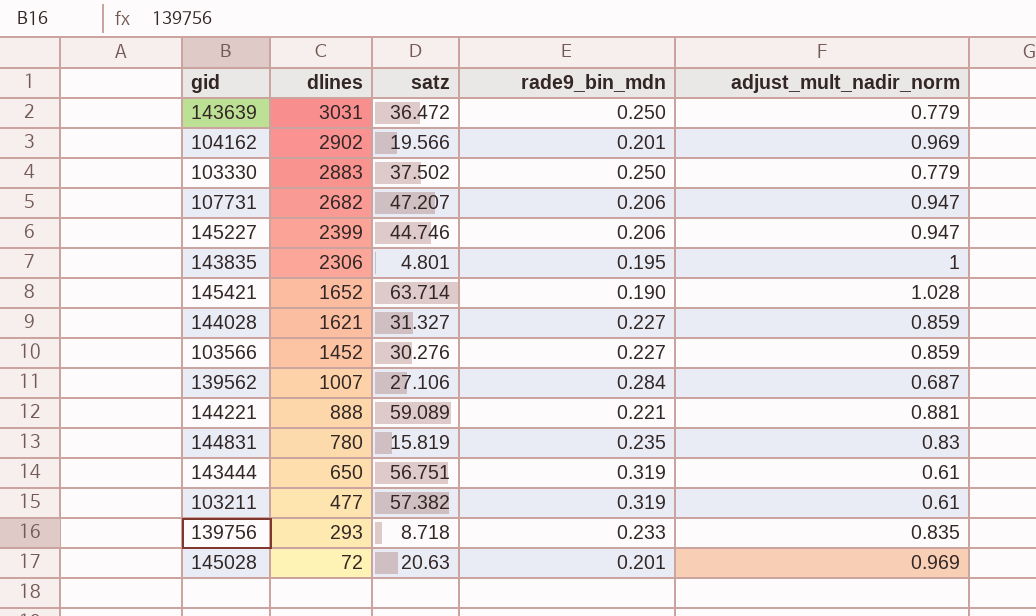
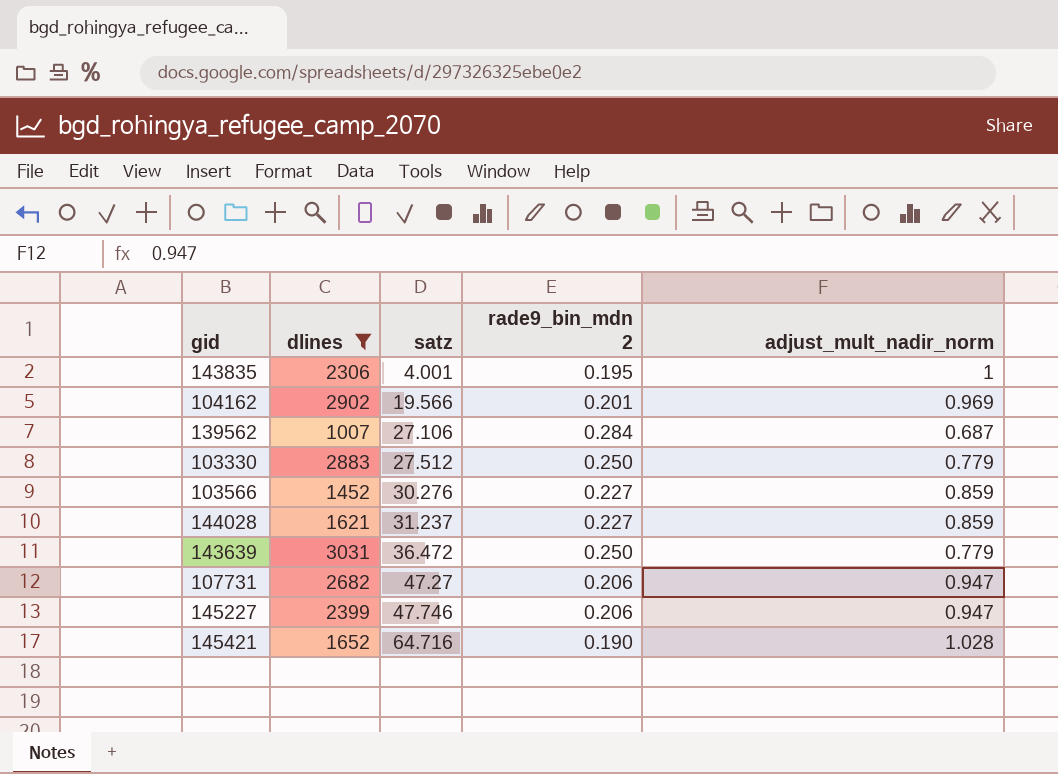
filter: none -> dlines >= 1007
row order: dlines descending -> satz ascending
column name: rade9_bin_mdn -> rade9_bin_mdn 2
143835 | satz: 4.801 -> 4.001
103330 | satz: 37.502 -> 27.512
144028 | satz: 31.327 -> 31.237
107731 | satz: 47.207 -> 47.27
145227 | satz: 44.746 -> 47.746
145421 | satz: 63.714 -> 64.716

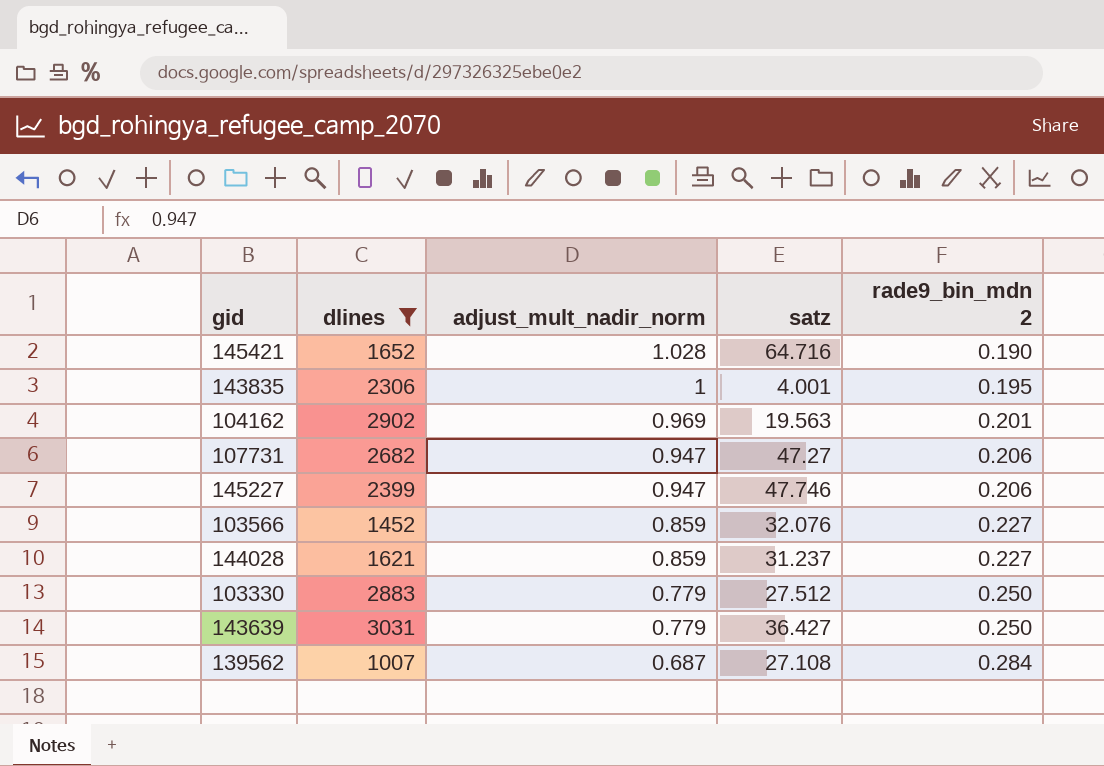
row order: satz ascending -> adjust_mult_nadir_norm descending
column adjust_mult_nadir_norm | position: 5 -> 3
104162 | satz: 19.566 -> 19.563
103566 | satz: 30.276 -> 32.076
143639 | satz: 36.472 -> 36.427
139562 | satz: 27.106 -> 27.108

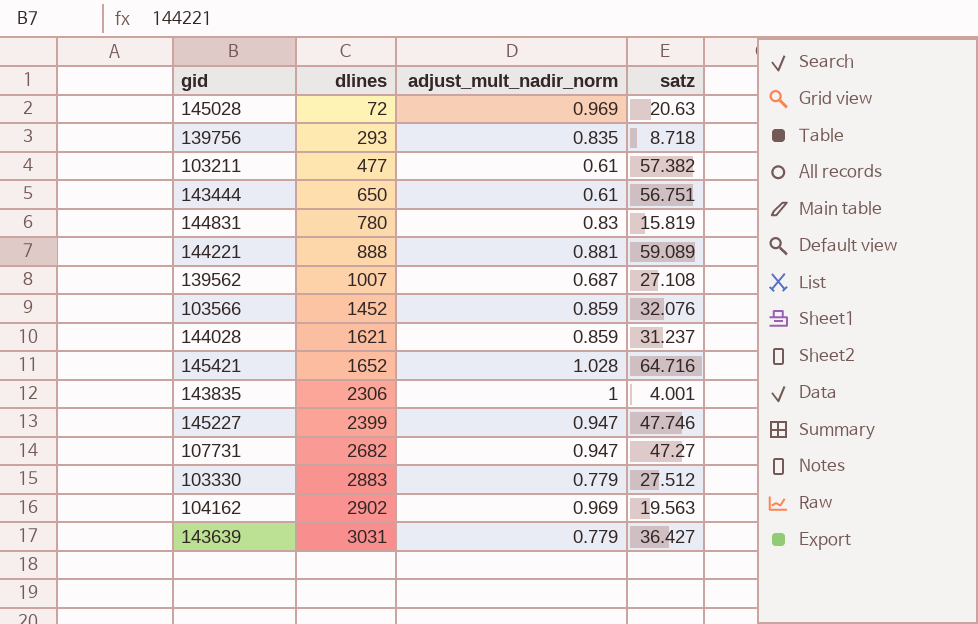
filter: dlines >= 1007 -> none
row order: adjust_mult_nadir_norm descending -> dlines ascending
column rade9_bin_mdn 2 | position: 5 -> none

